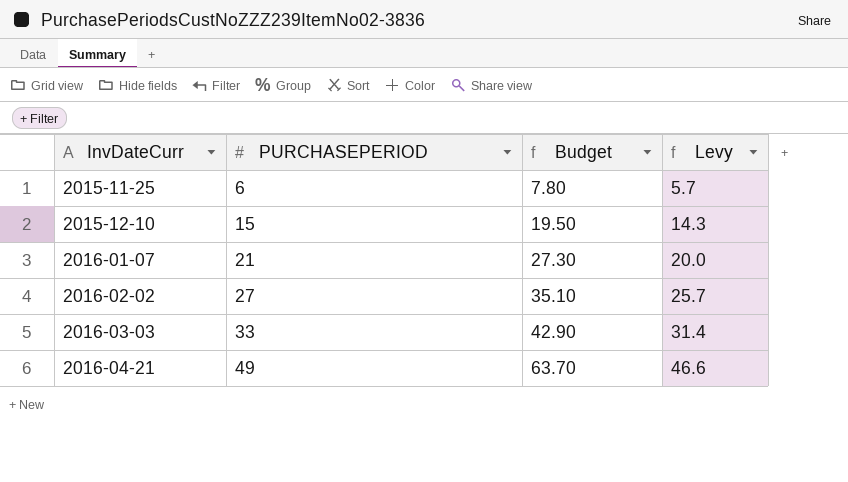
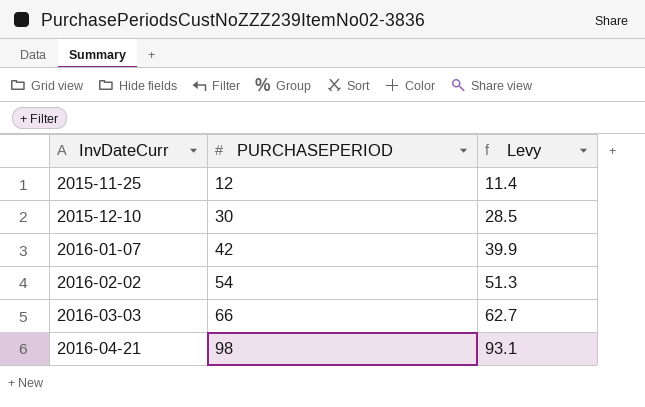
column Budget | formula: [PURCHASEPERIOD] * 1.3 -> none
2015-11-25 | PURCHASEPERIOD: 6 -> 12
2015-11-25 | Levy: 5.7 -> 11.4
2015-12-10 | PURCHASEPERIOD: 15 -> 30
2015-12-10 | Levy: 14.3 -> 28.5
2016-01-07 | PURCHASEPERIOD: 21 -> 42
2016-01-07 | Levy: 20.0 -> 39.9
2016-02-02 | PURCHASEPERIOD: 27 -> 54
2016-02-02 | Levy: 25.7 -> 51.3
2016-03-03 | PURCHASEPERIOD: 33 -> 66
2016-03-03 | Levy: 31.4 -> 62.7
2016-04-21 | PURCHASEPERIOD: 49 -> 98
2016-04-21 | Levy: 46.6 -> 93.1

